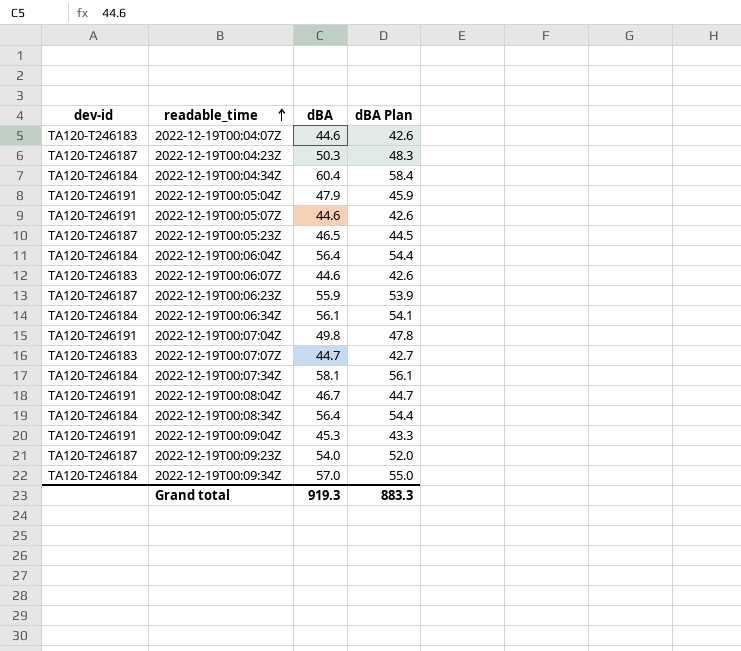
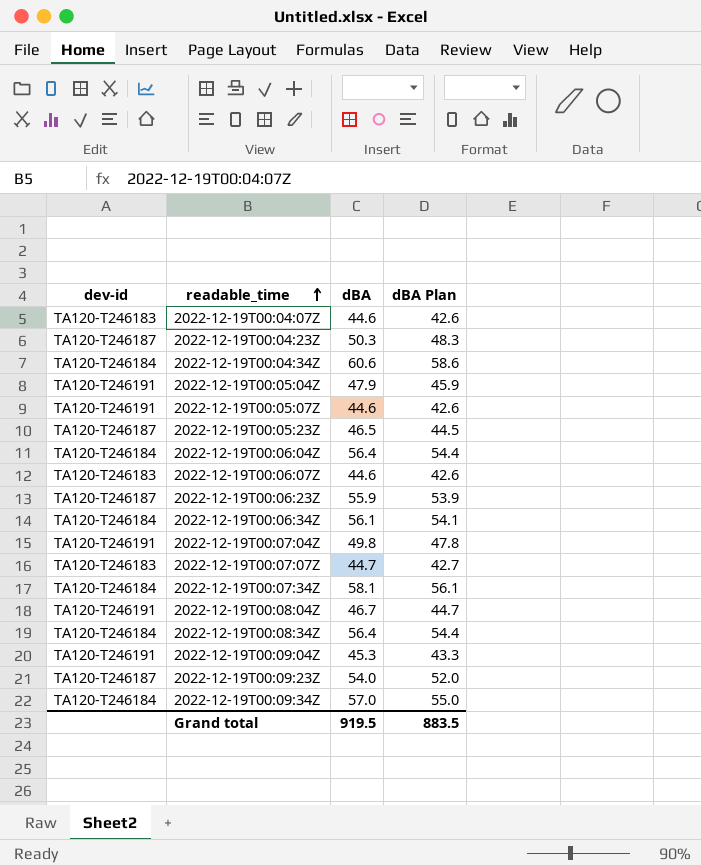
2022-12-19T00:04:34Z | dBA: 60.4 -> 60.6
2022-12-19T00:04:34Z | dBA Plan: 58.4 -> 58.6
Grand total | dBA: 919.3 -> 919.5
Grand total | dBA Plan: 883.3 -> 883.5

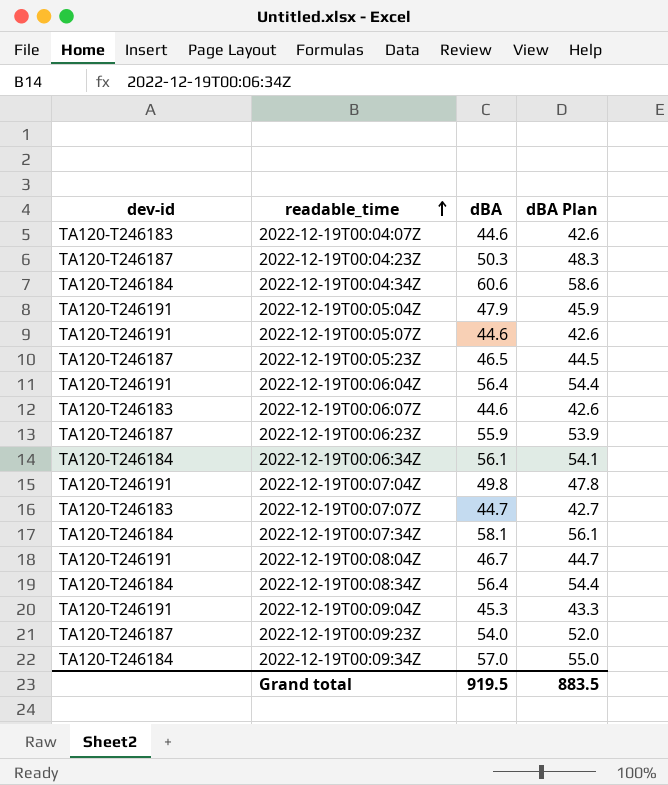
2022-12-19T00:06:04Z | dev-id: TA120-T246184 -> TA120-T246191

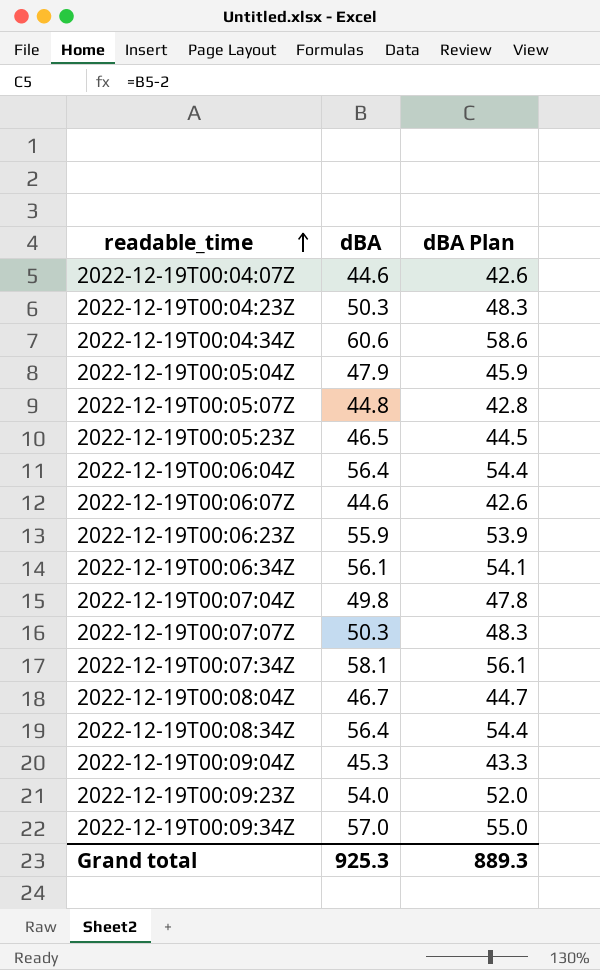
column dev-id | position: 1 -> none
2022-12-19T00:05:07Z | dBA: 44.6 -> 44.8
2022-12-19T00:05:07Z | dBA Plan: 42.6 -> 42.8
2022-12-19T00:07:07Z | dBA: 44.7 -> 50.3
2022-12-19T00:07:07Z | dBA Plan: 42.7 -> 48.3
Grand total | dBA: 919.5 -> 925.3
Grand total | dBA Plan: 883.5 -> 889.3

